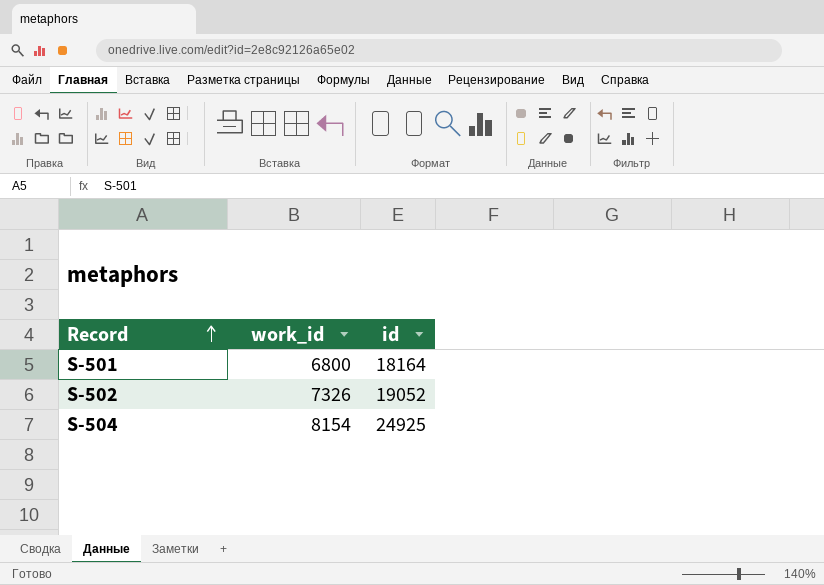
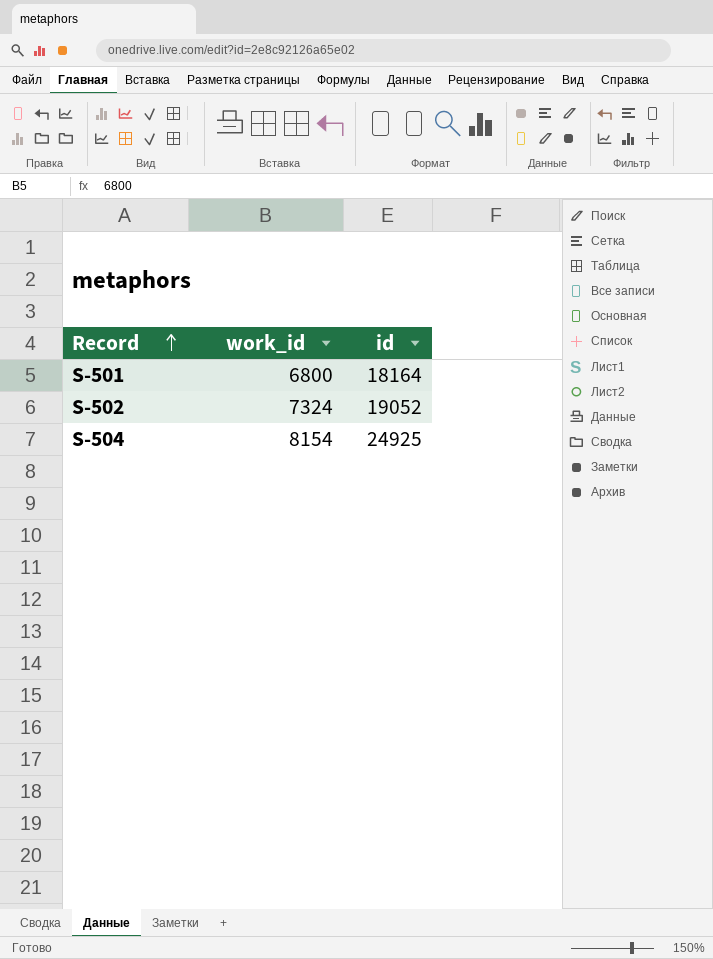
S-502 | work_id: 7326 -> 7324

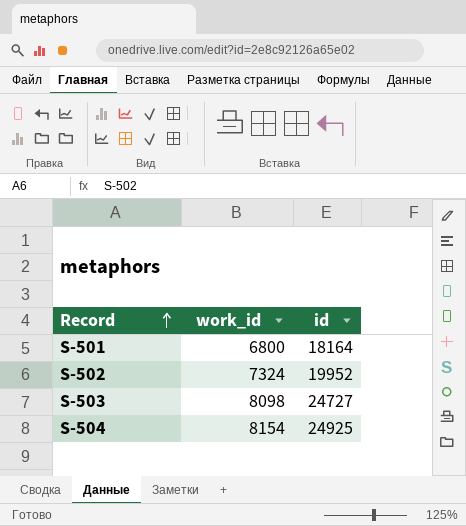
S-502 | id: 19052 -> 19952
row S-503: none -> 8098 | 24727

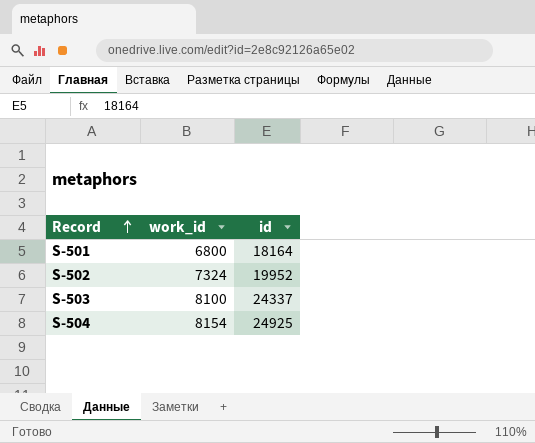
S-503 | work_id: 8098 -> 8100
S-503 | id: 24727 -> 24337

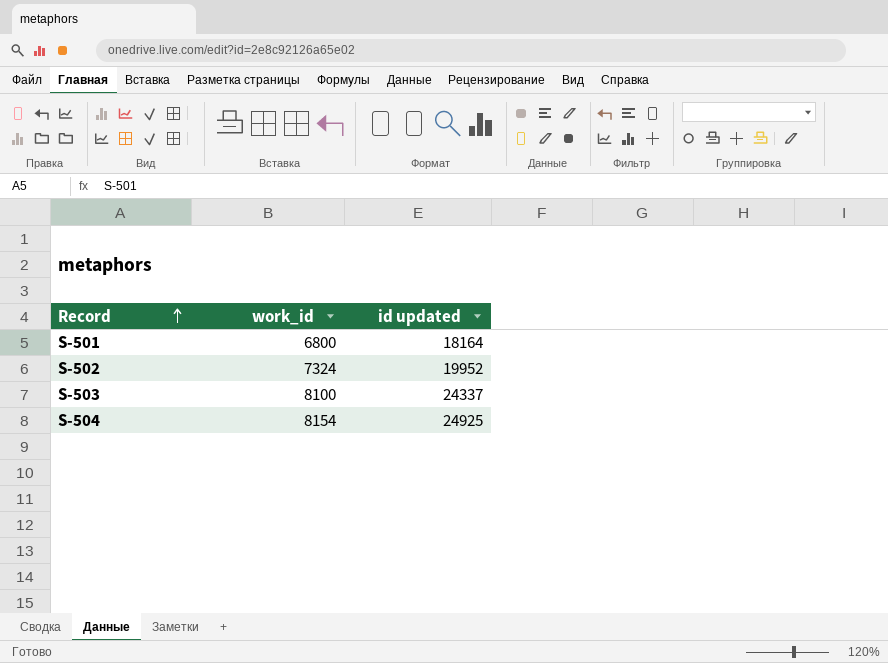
column name: id -> id updated

